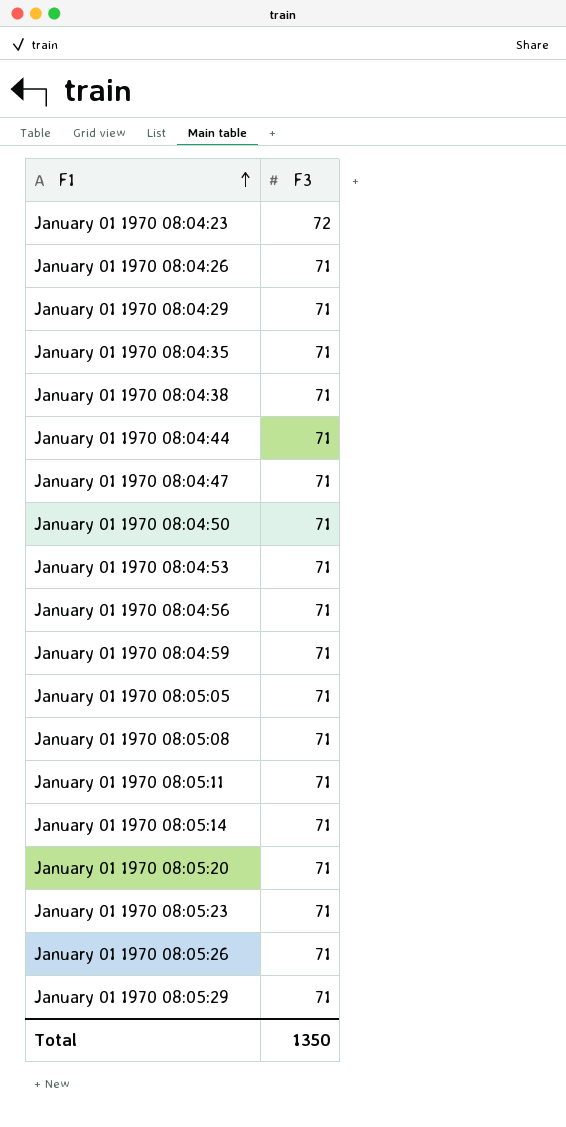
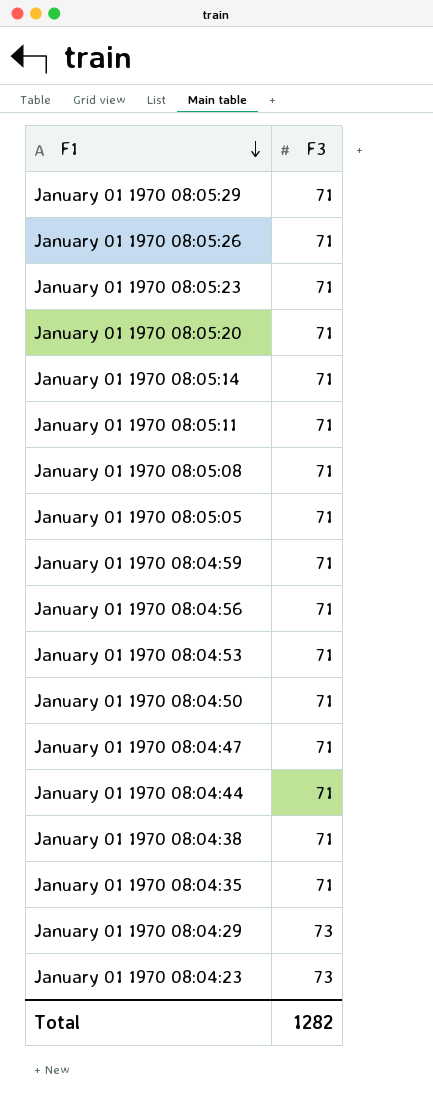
row order: F1 ascending -> F1 descending
row January 01 1970 08:04:26: 71 -> none
January 01 1970 08:04:29 | F3: 71 -> 73
January 01 1970 08:04:23 | F3: 72 -> 73
Total | F3: 1350 -> 1282

